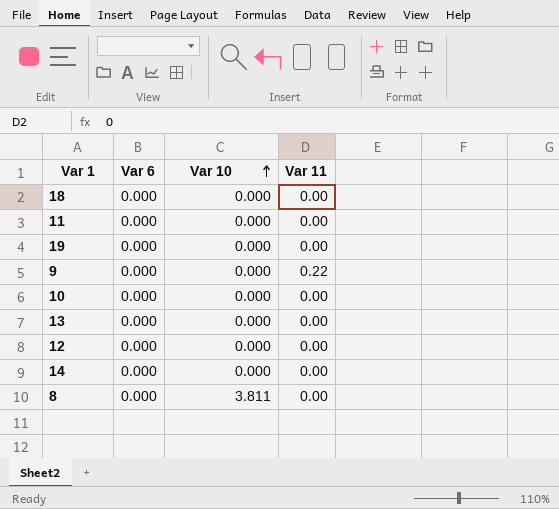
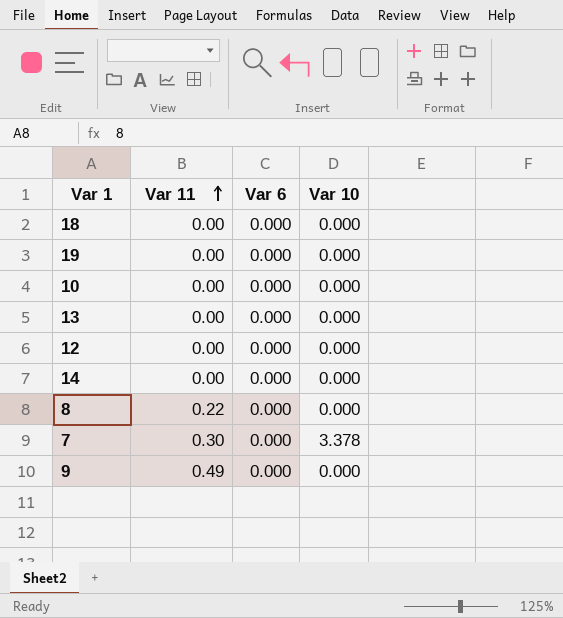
row order: Var 10 ascending -> Var 11 ascending
column Var 11 | position: 4 -> 2
row 11: 0.000 | 0.000 | 0.00 -> none
8 | Var 11: 0.00 -> 0.22
8 | Var 10: 3.811 -> 0.000
row 7: none -> 0.30 | 0.000 | 3.378
9 | Var 11: 0.22 -> 0.49

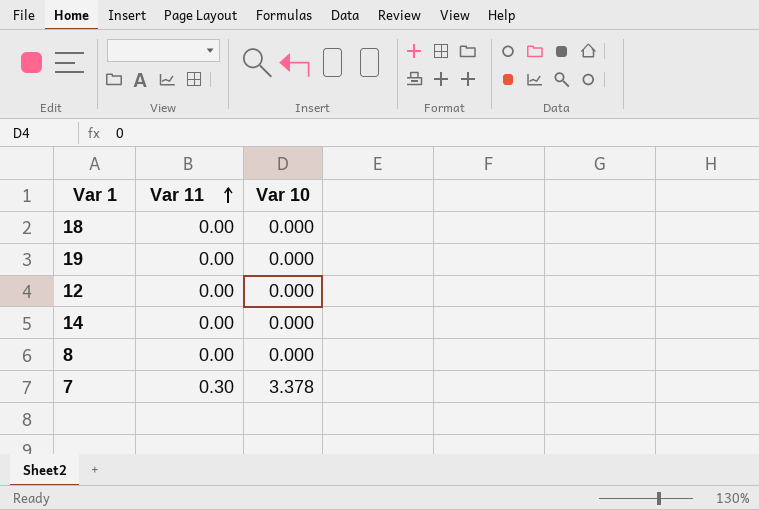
column Var 6 | position: 3 -> none
row 10: 0.00 | 0.000 | 0.000 -> none
row 13: 0.00 | 0.000 | 0.000 -> none
row 9: 0.49 | 0.000 | 0.000 -> none
8 | Var 11: 0.22 -> 0.00

